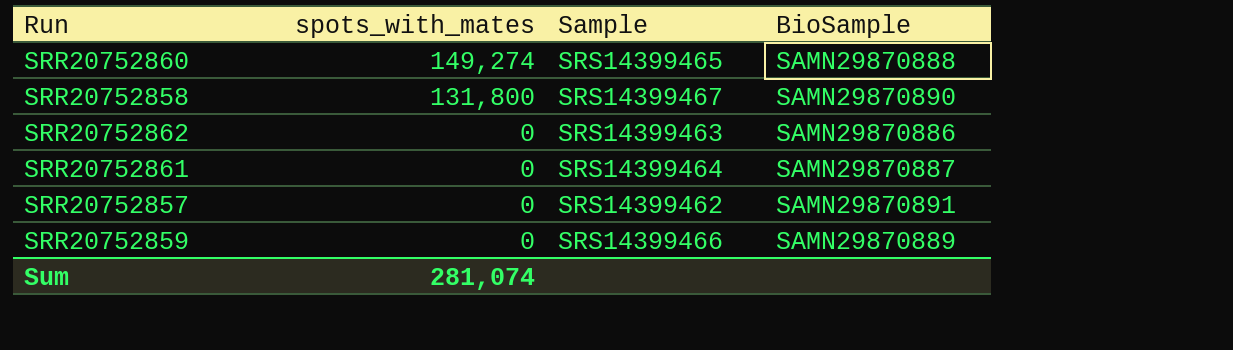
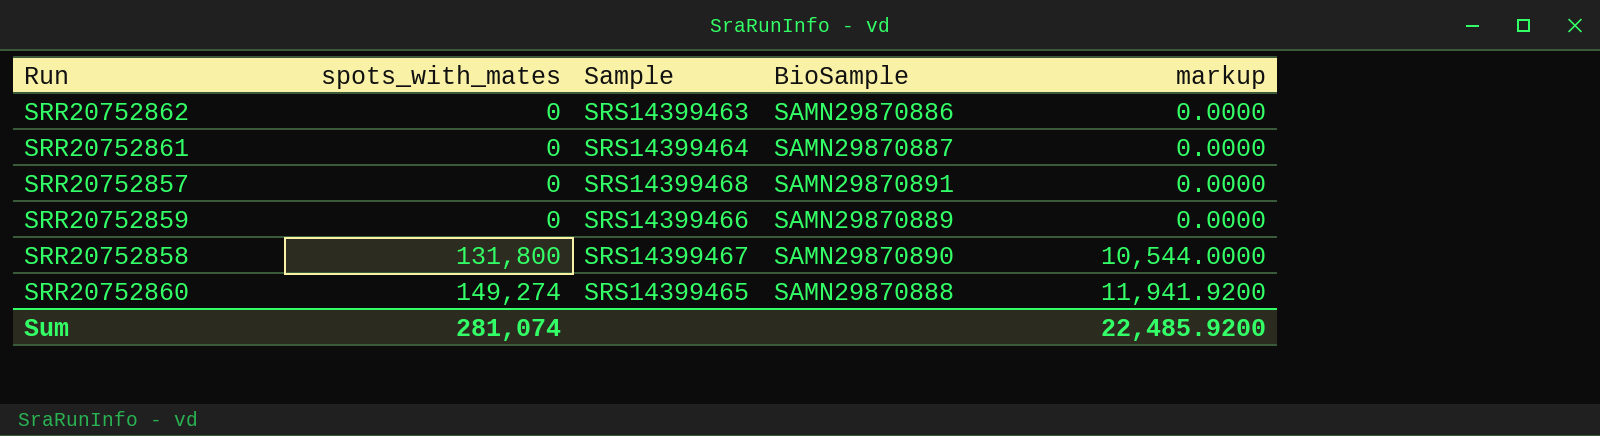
row order: spots_with_mates descending -> spots_with_mates ascending
column markup | formula: none -> [spots_with_mates] * 0.08
SRR20752857 | Sample: SRS14399462 -> SRS14399468

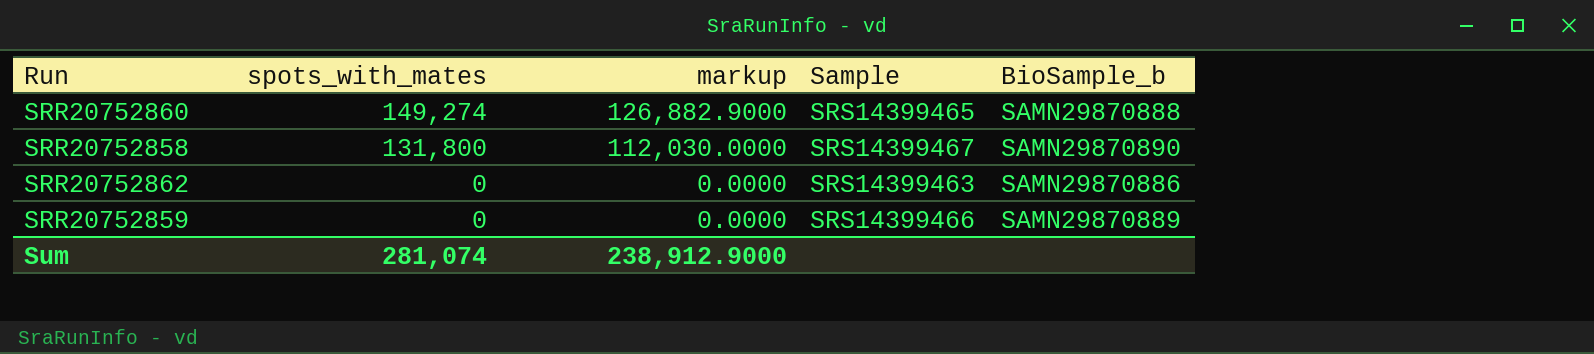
row order: spots_with_mates ascending -> spots_with_mates descending
column markup | formula: [spots_with_mates] * 0.08 -> [spots_with_mates] * 0.85
column markup | position: 5 -> 3
column name: BioSample -> BioSample_b
row SRR20752861: 0 | SRS14399464 | SAMN29870887 | 0.0000 -> none
row SRR20752857: 0 | SRS14399468 | SAMN29870891 | 0.0000 -> none
Sum | markup: 22,485.9200 -> 238,912.9000

